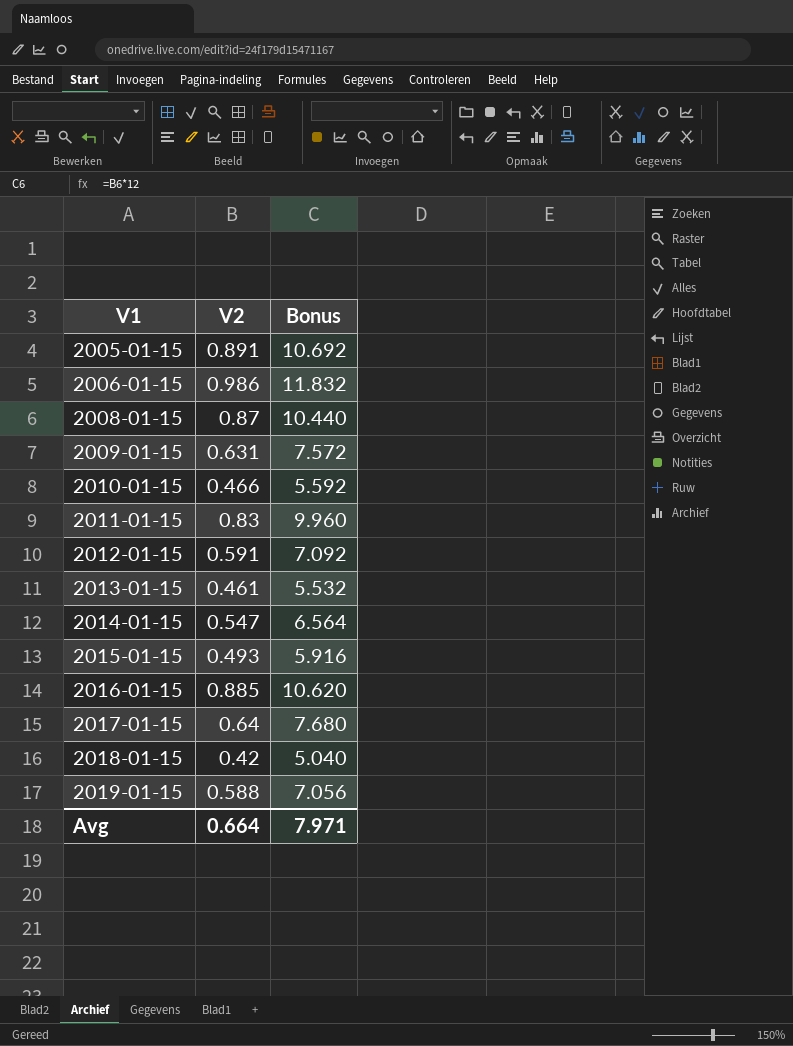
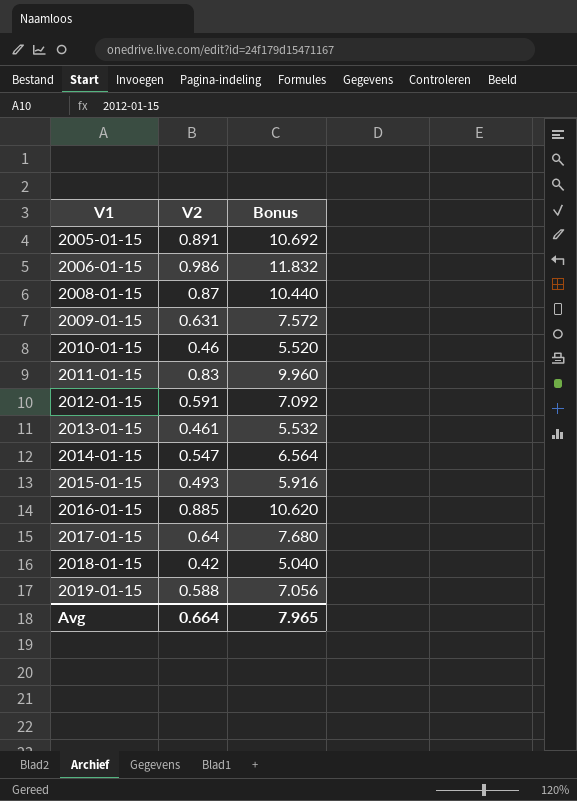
2010-01-15 | V2: 0.466 -> 0.46
2010-01-15 | Bonus: 5.592 -> 5.520
Avg | Bonus: 7.971 -> 7.965

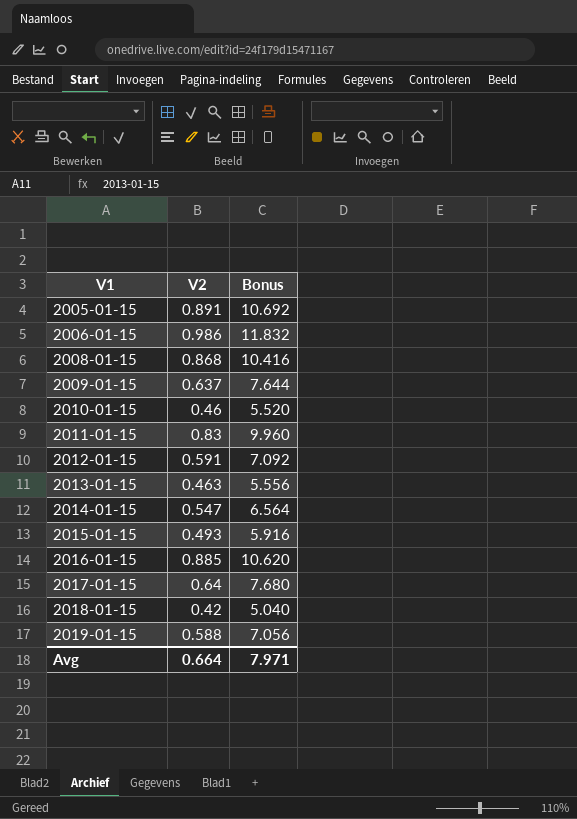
2008-01-15 | V2: 0.87 -> 0.868
2008-01-15 | Bonus: 10.440 -> 10.416
2009-01-15 | V2: 0.631 -> 0.637
2009-01-15 | Bonus: 7.572 -> 7.644
2013-01-15 | V2: 0.461 -> 0.463
2013-01-15 | Bonus: 5.532 -> 5.556
Avg | Bonus: 7.965 -> 7.971

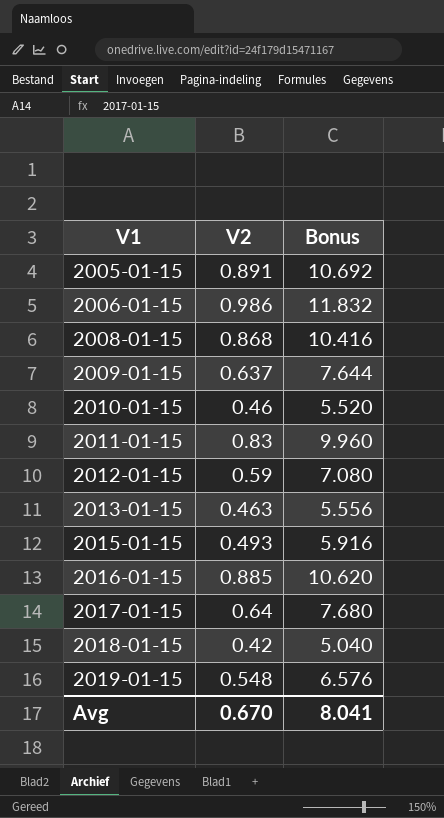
row 2014-01-15: 0.547 | 6.564 -> none
2012-01-15 | V2: 0.591 -> 0.59
2012-01-15 | Bonus: 7.092 -> 7.080
2019-01-15 | V2: 0.588 -> 0.548
2019-01-15 | Bonus: 7.056 -> 6.576
Avg | V2: 0.664 -> 0.670
Avg | Bonus: 7.971 -> 8.041

